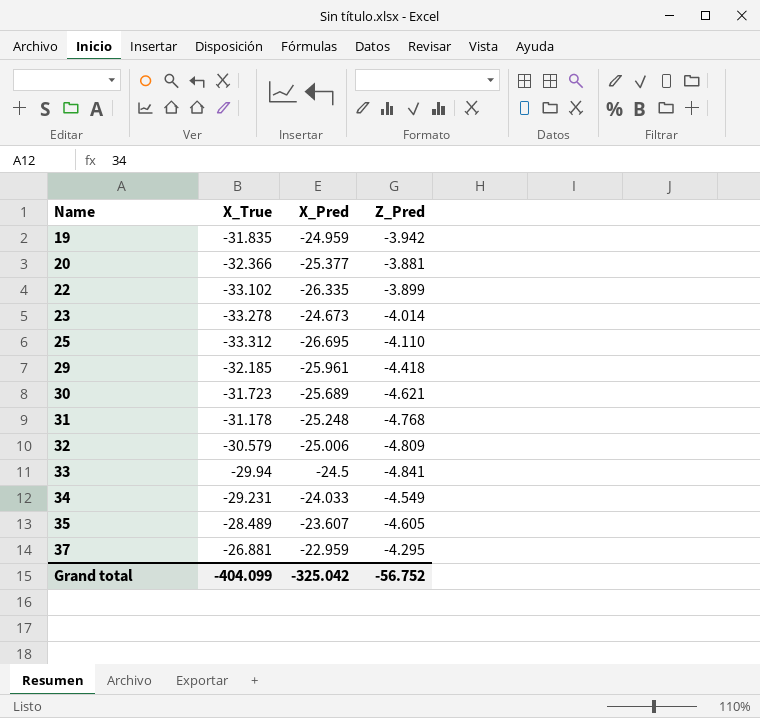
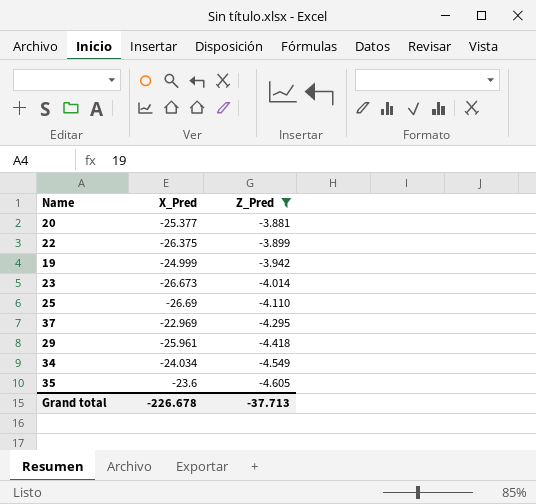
filter: none -> Z_Pred >= -4.605
row order: Name ascending -> Z_Pred descending
column X_True | position: 2 -> none
22 | X_Pred: -26.335 -> -26.375
19 | X_Pred: -24.959 -> -24.999
23 | X_Pred: -24.673 -> -26.673
25 | X_Pred: -26.695 -> -26.69
37 | X_Pred: -22.959 -> -22.969
34 | X_Pred: -24.033 -> -24.034
35 | X_Pred: -23.607 -> -23.6
Grand total | X_Pred: -325.042 -> -226.678
Grand total | Z_Pred: -56.752 -> -37.713

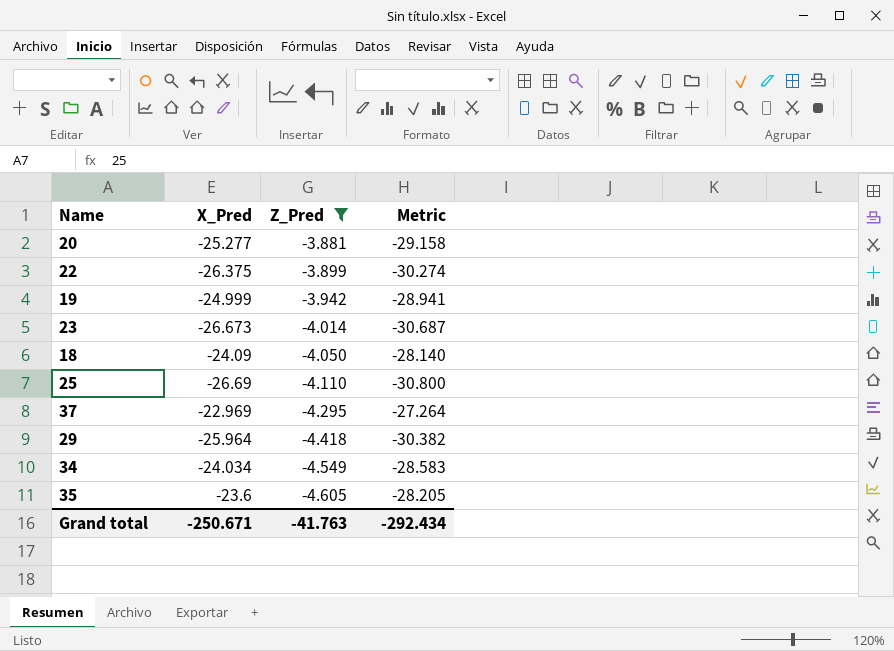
column Metric | formula: none -> [X_Pred] + [Z_Pred]
20 | X_Pred: -25.377 -> -25.277
row 18: none -> -24.09 | -4.050 | -28.140
29 | X_Pred: -25.961 -> -25.964
Grand total | X_Pred: -226.678 -> -250.671
Grand total | Z_Pred: -37.713 -> -41.763

